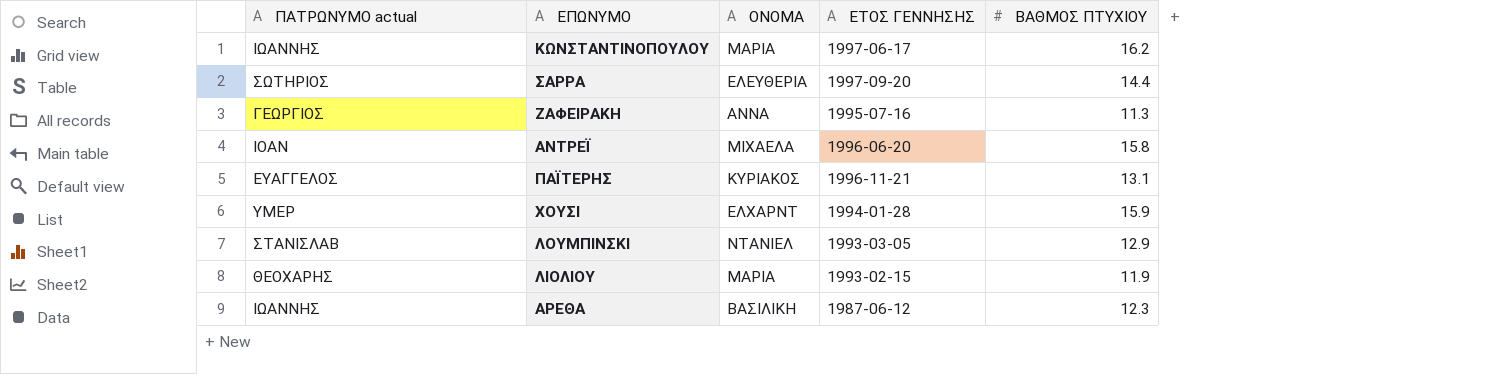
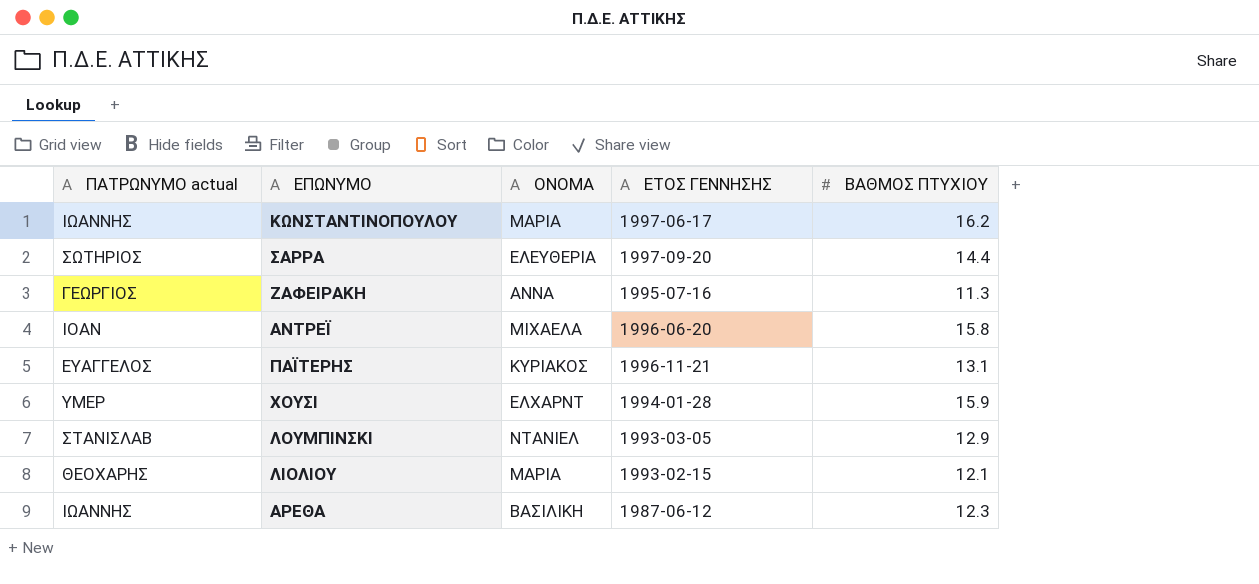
ΛΙΟΛΙΟΥ | ΒΑΘΜΟΣ ΠΤΥΧΙΟΥ: 11.9 -> 12.1

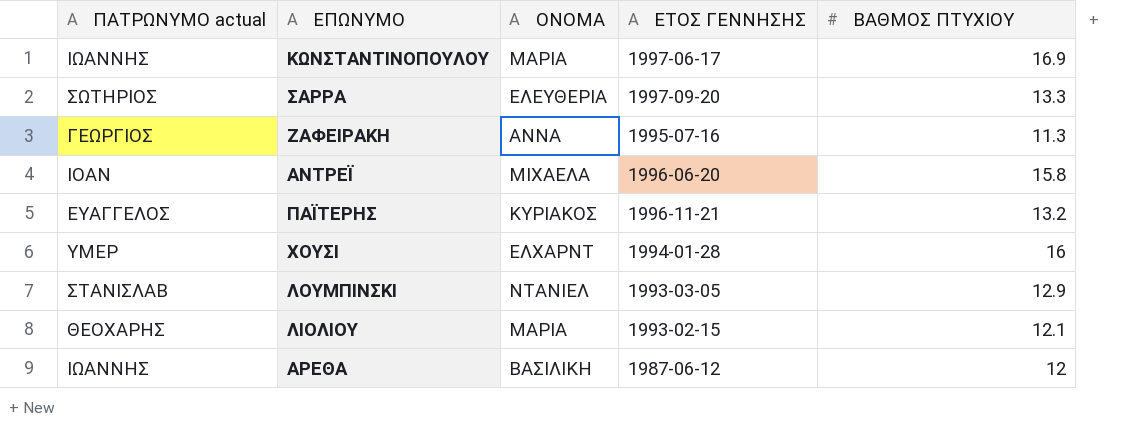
ΚΩΝΣΤΑΝΤΙΝΟΠΟΥΛΟΥ | ΒΑΘΜΟΣ ΠΤΥΧΙΟΥ: 16.2 -> 16.9
ΣΑΡΡΑ | ΒΑΘΜΟΣ ΠΤΥΧΙΟΥ: 14.4 -> 13.3
ΠΑΪΤΕΡΗΣ | ΒΑΘΜΟΣ ΠΤΥΧΙΟΥ: 13.1 -> 13.2
ΧΟΥΣΙ | ΒΑΘΜΟΣ ΠΤΥΧΙΟΥ: 15.9 -> 16
ΑΡΕΘΑ | ΒΑΘΜΟΣ ΠΤΥΧΙΟΥ: 12.3 -> 12

